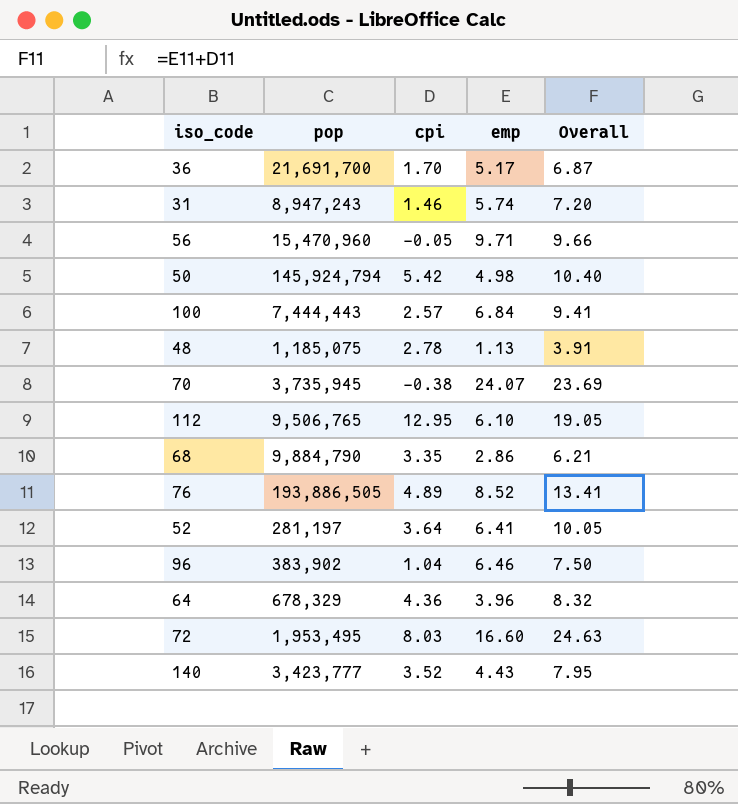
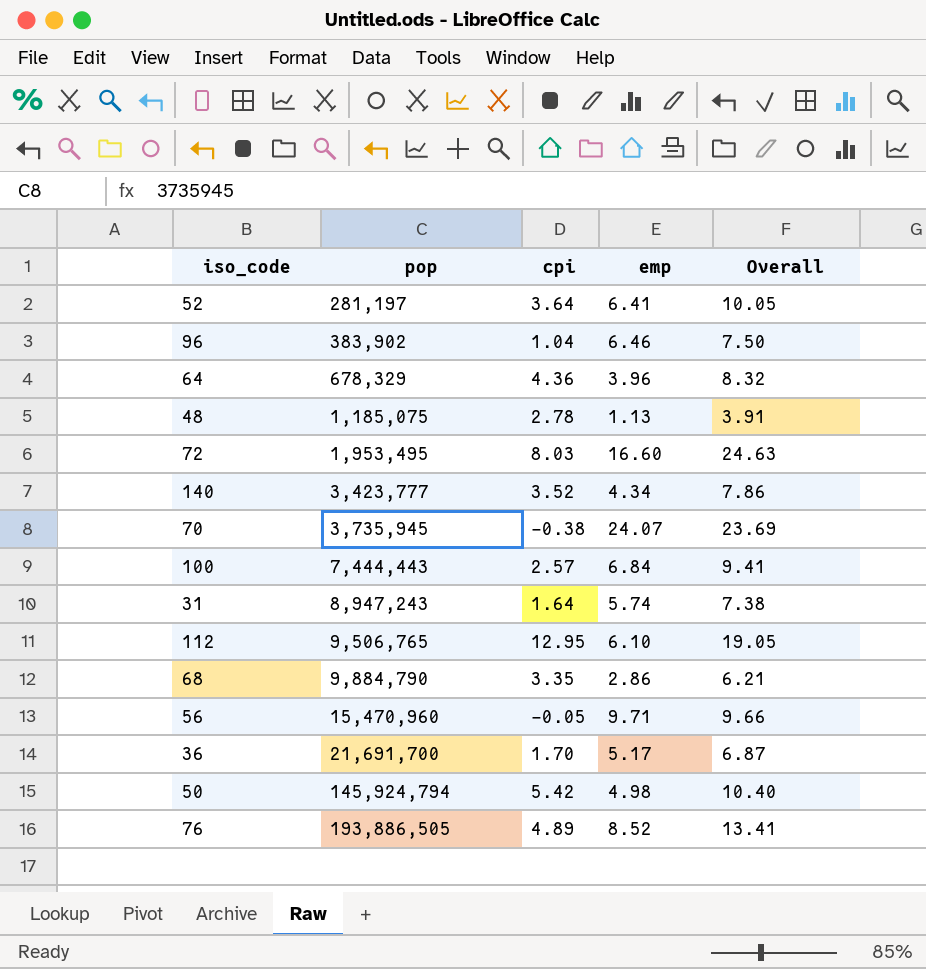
row order: none -> pop ascending
140 | emp: 4.43 -> 4.34
140 | Overall: 7.95 -> 7.86
31 | cpi: 1.46 -> 1.64
31 | Overall: 7.20 -> 7.38

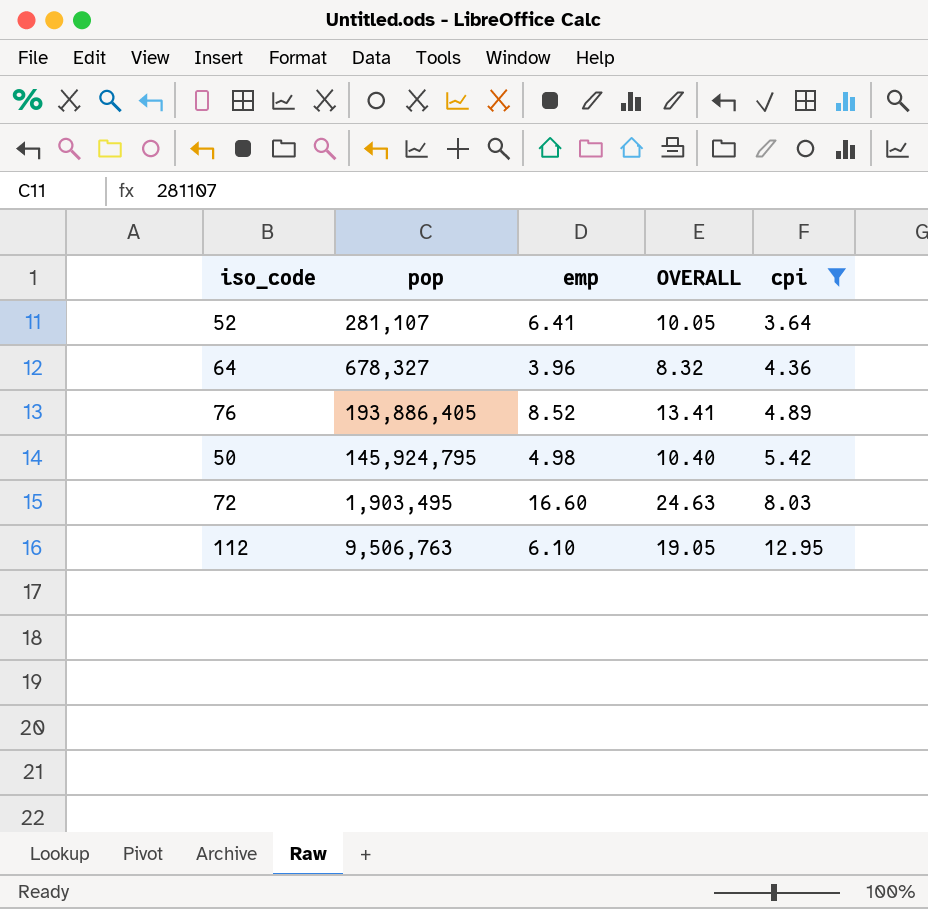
filter: none -> cpi >= 3.64
row order: pop ascending -> cpi ascending
column name: Overall -> OVERALL
column cpi | position: 3 -> 5
52 | pop: 281,197 -> 281,107
64 | pop: 678,329 -> 678,327
76 | pop: 193,886,505 -> 193,886,405
50 | pop: 145,924,794 -> 145,924,795
72 | pop: 1,953,495 -> 1,903,495
112 | pop: 9,506,765 -> 9,506,763

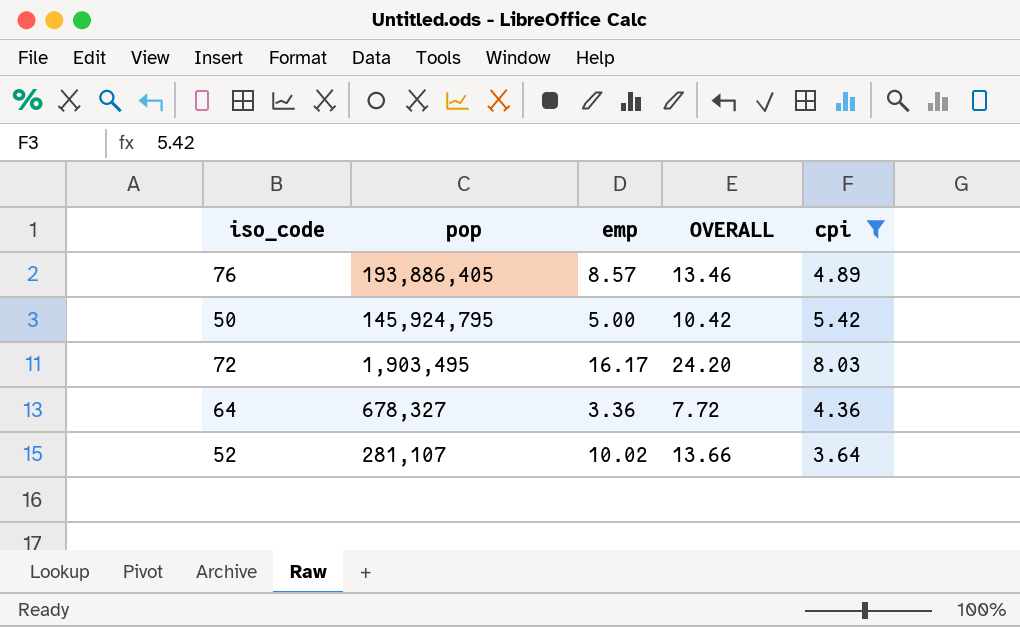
row order: cpi ascending -> pop descending
row 112: 9,506,763 | 6.10 | 19.05 | 12.95 -> none
76 | emp: 8.52 -> 8.57
76 | OVERALL: 13.41 -> 13.46
50 | emp: 4.98 -> 5.00
50 | OVERALL: 10.40 -> 10.42
72 | emp: 16.60 -> 16.17
72 | OVERALL: 24.63 -> 24.20
64 | emp: 3.96 -> 3.36
64 | OVERALL: 8.32 -> 7.72
52 | emp: 6.41 -> 10.02
52 | OVERALL: 10.05 -> 13.66

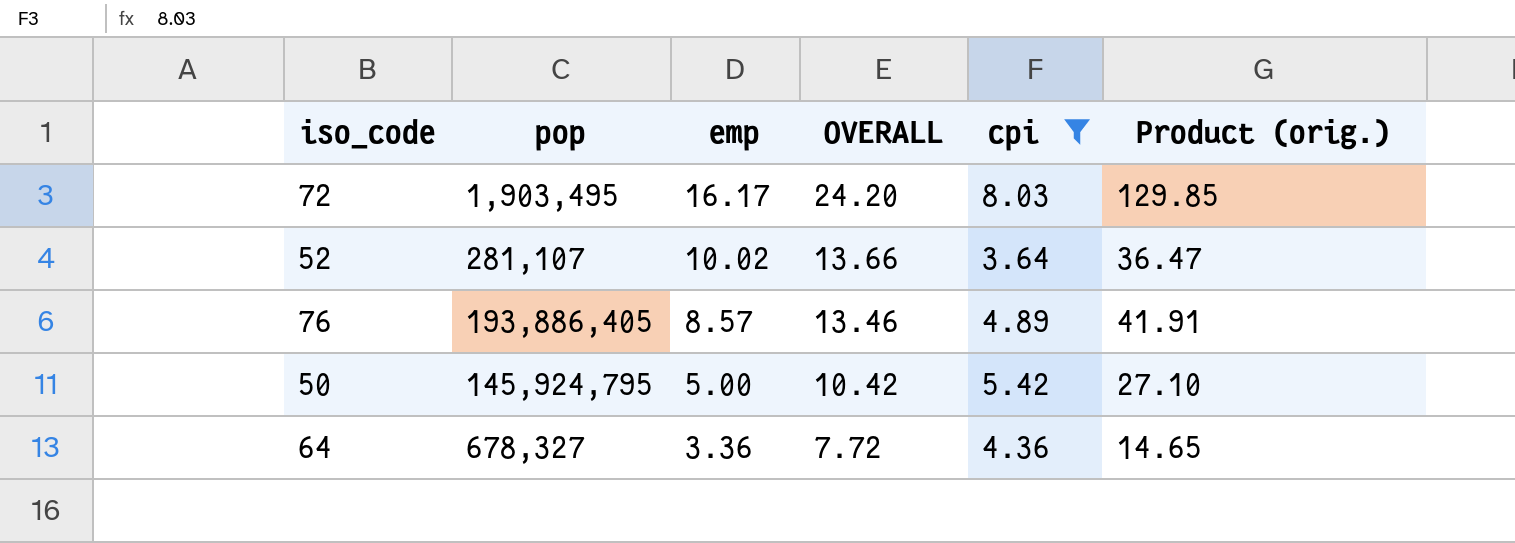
row order: pop descending -> emp descending
column Product (orig.) | formula: none -> [emp] * [cpi]

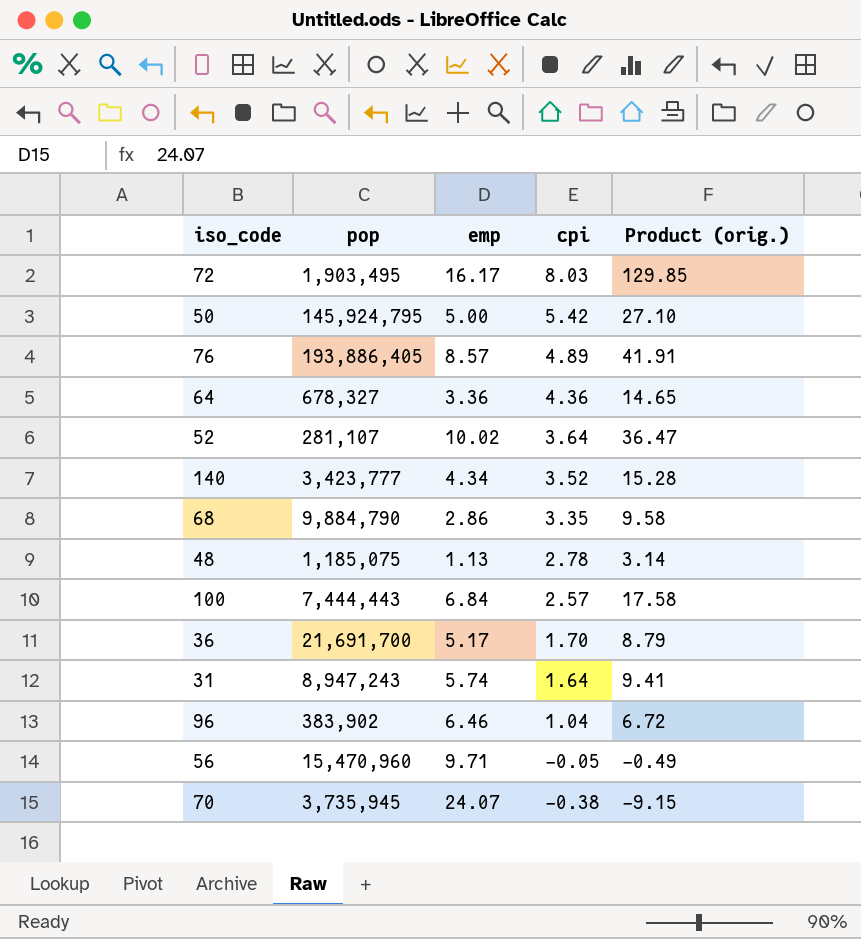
filter: cpi >= 3.64 -> none
row order: emp descending -> cpi descending
column OVERALL | formula: [emp] + [cpi] -> none

